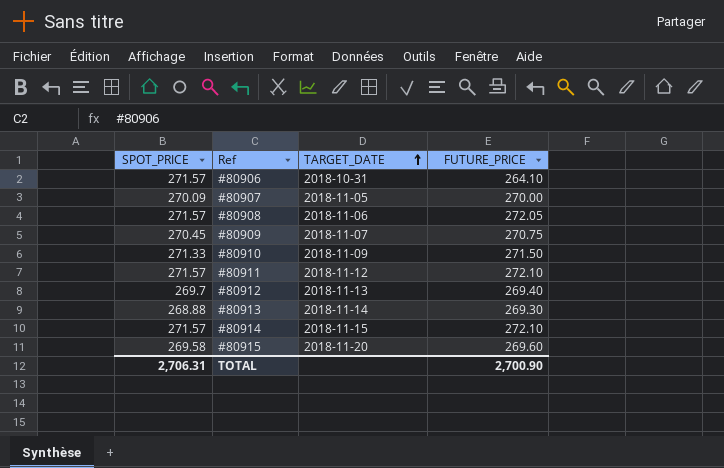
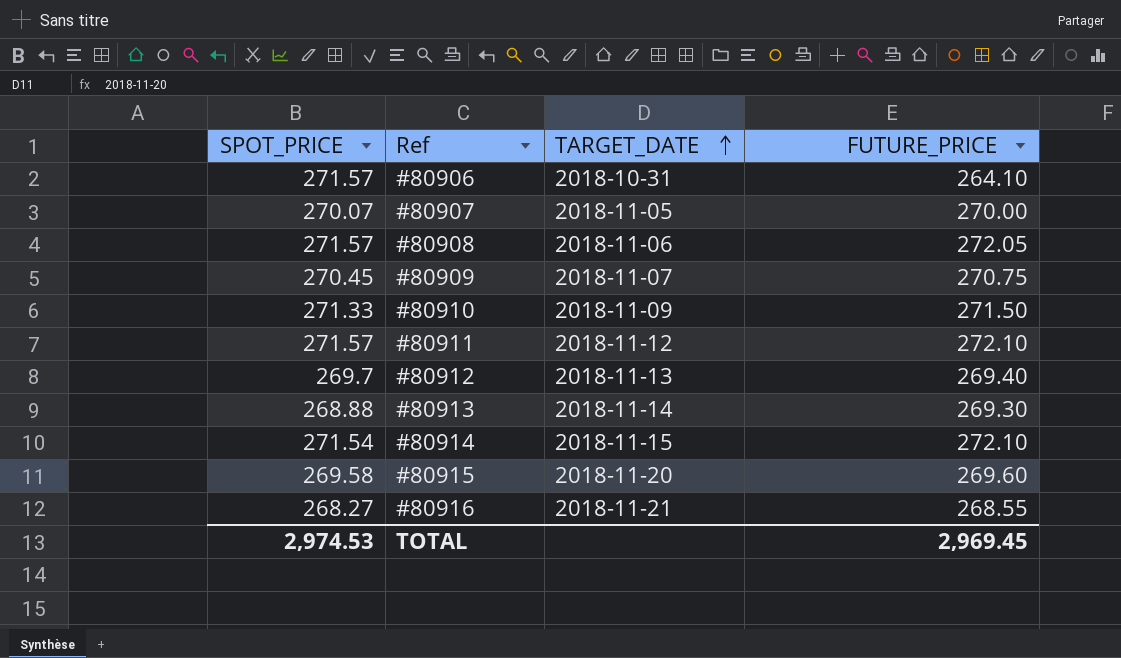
#80907 | SPOT_PRICE: 270.09 -> 270.07
#80914 | SPOT_PRICE: 271.57 -> 271.54
row #80916: none -> 268.27 | 2018-11-21 | 268.55
TOTAL | SPOT_PRICE: 2,706.31 -> 2,974.53
TOTAL | FUTURE_PRICE: 2,700.90 -> 2,969.45

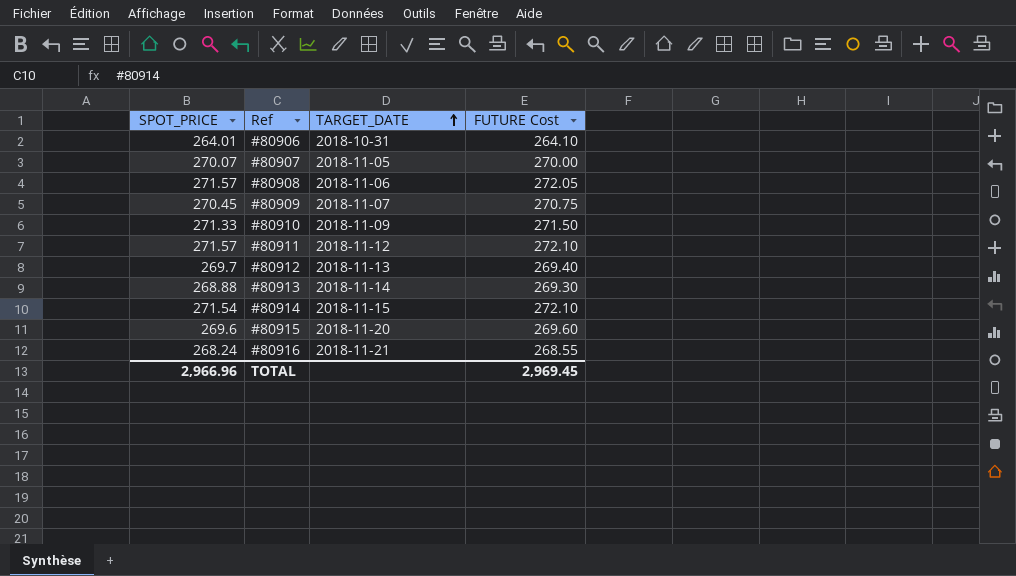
column name: FUTURE_PRICE -> FUTURE Cost
#80906 | SPOT_PRICE: 271.57 -> 264.01
#80915 | SPOT_PRICE: 269.58 -> 269.6
#80916 | SPOT_PRICE: 268.27 -> 268.24
TOTAL | SPOT_PRICE: 2,974.53 -> 2,966.96

